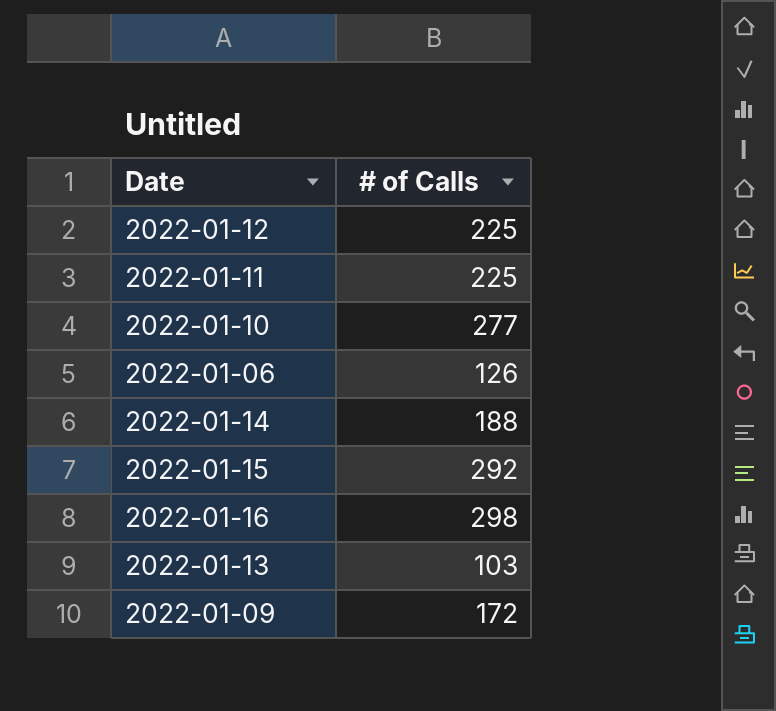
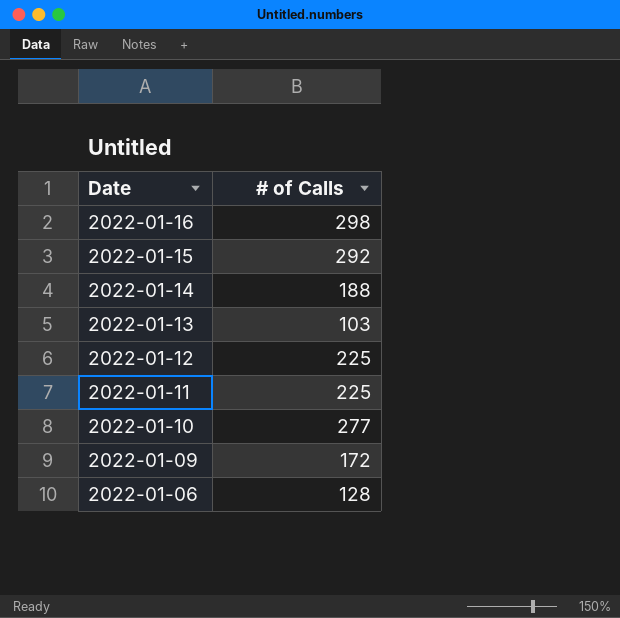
row order: none -> Date descending
2022-01-06 | # of Calls: 126 -> 128

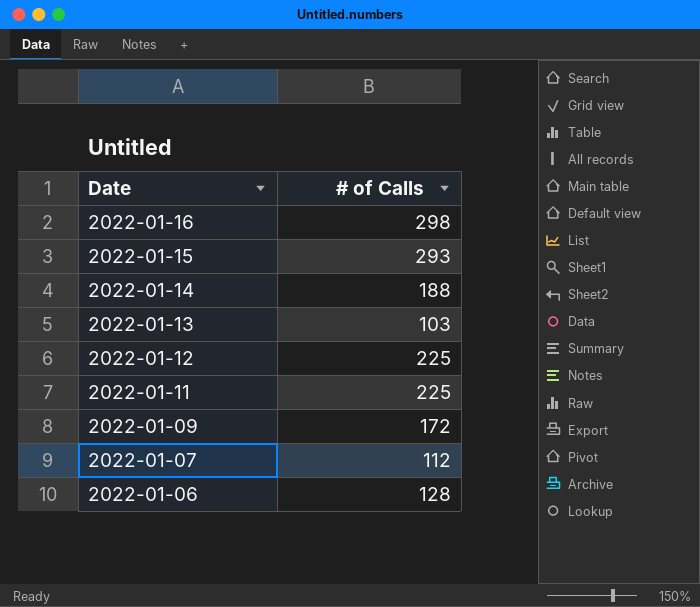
row 2022-01-10: 277 -> none
2022-01-15 | # of Calls: 292 -> 293
row 2022-01-07: none -> 112

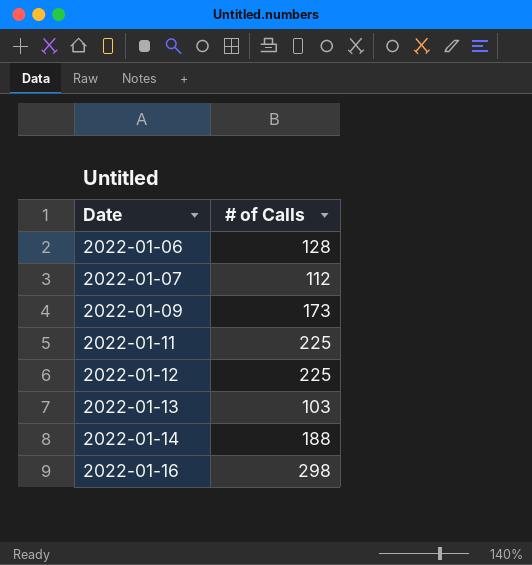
row order: Date descending -> Date ascending
row 2022-01-15: 293 -> none
2022-01-09 | # of Calls: 172 -> 173

